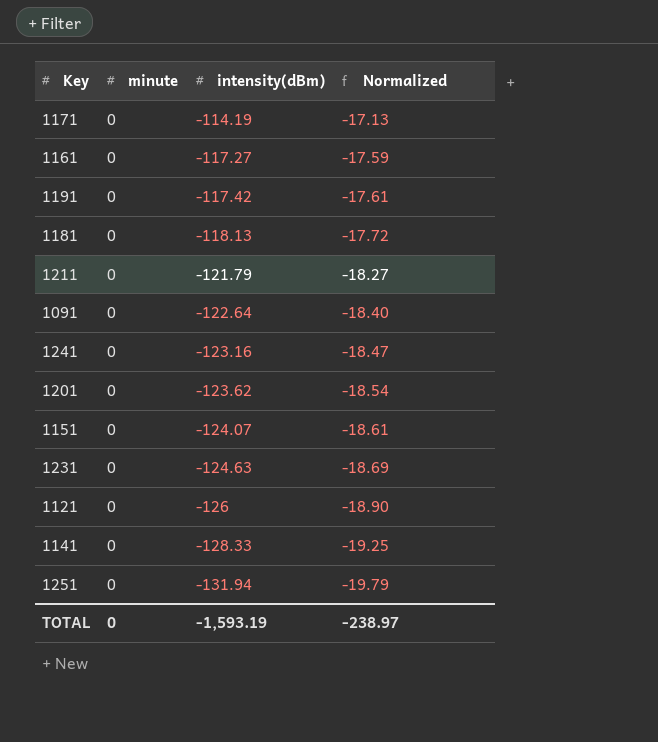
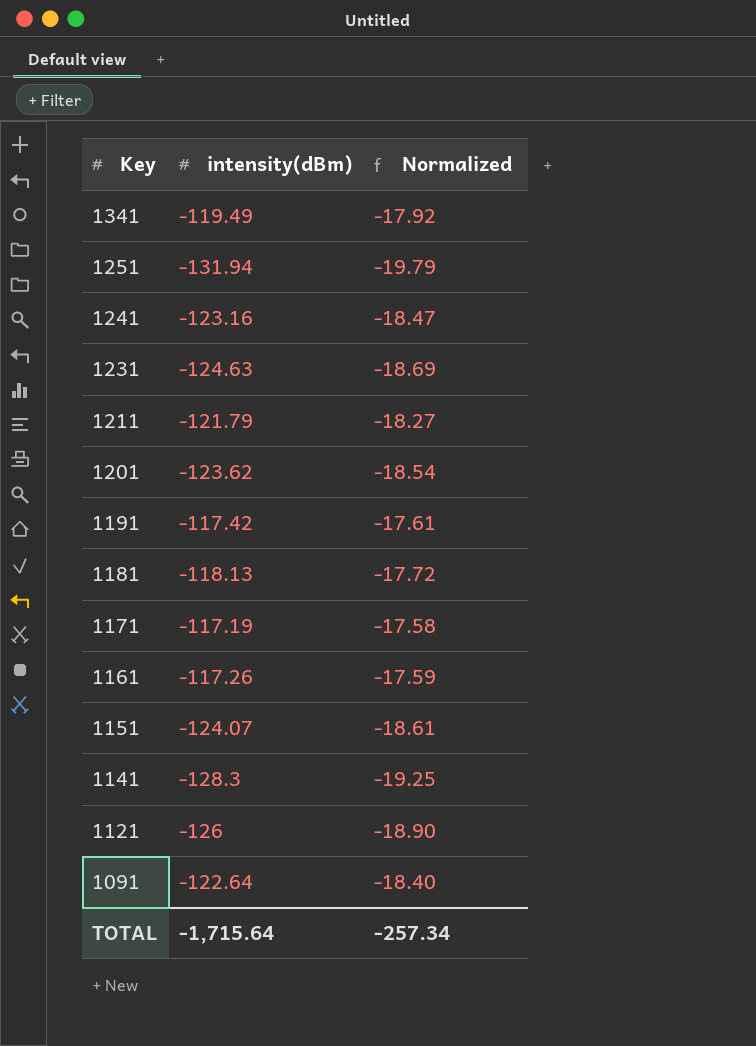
row order: intensity(dBm) descending -> Key descending
column minute | position: 2 -> none
row 1341: none -> -119.49 | -17.92
1171 | intensity(dBm): -114.19 -> -117.19
1171 | Normalized: -17.13 -> -17.58
1161 | intensity(dBm): -117.27 -> -117.26
1141 | intensity(dBm): -128.33 -> -128.3
TOTAL | intensity(dBm): -1,593.19 -> -1,715.64
TOTAL | Normalized: -238.97 -> -257.34

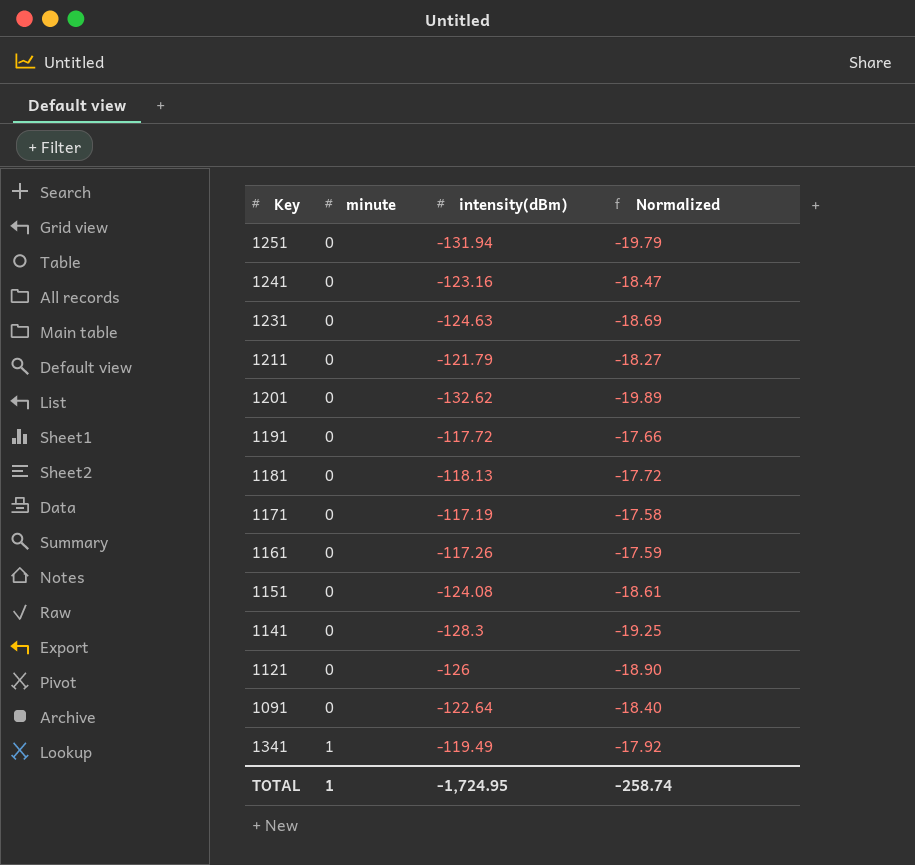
row order: Key descending -> minute ascending
column minute | position: none -> 2
1201 | intensity(dBm): -123.62 -> -132.62
1201 | Normalized: -18.54 -> -19.89
1191 | intensity(dBm): -117.42 -> -117.72
1191 | Normalized: -17.61 -> -17.66
1151 | intensity(dBm): -124.07 -> -124.08
TOTAL | intensity(dBm): -1,715.64 -> -1,724.95
TOTAL | Normalized: -257.34 -> -258.74

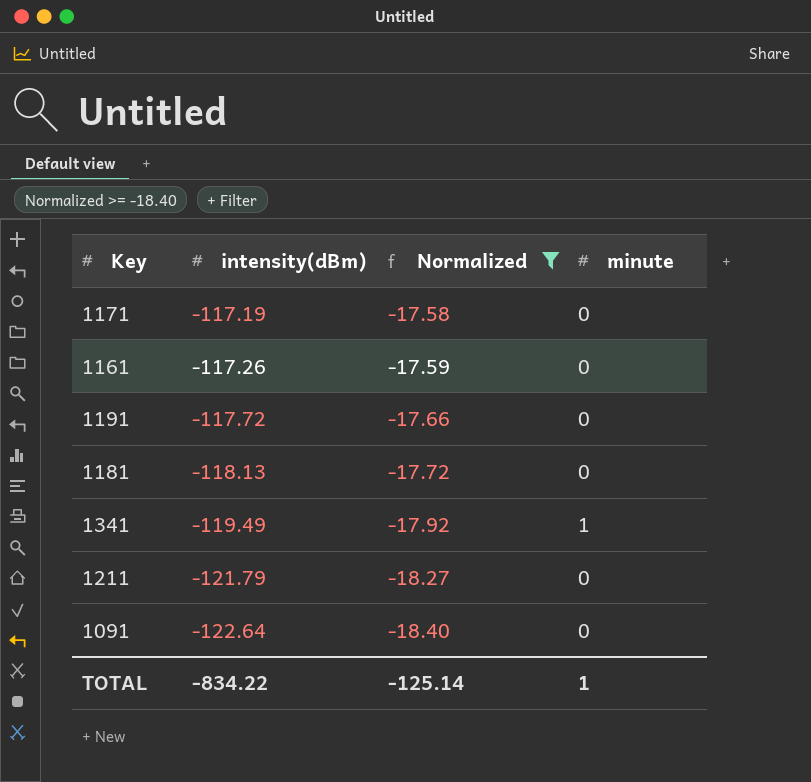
filter: none -> Normalized >= -18.40
row order: minute ascending -> intensity(dBm) descending
column minute | position: 2 -> 4
TOTAL | intensity(dBm): -1,724.95 -> -834.22
TOTAL | Normalized: -258.74 -> -125.14

